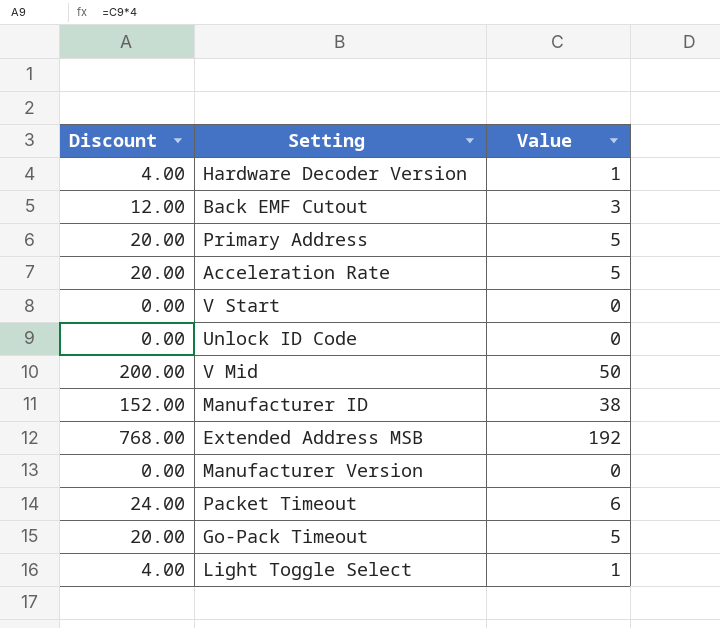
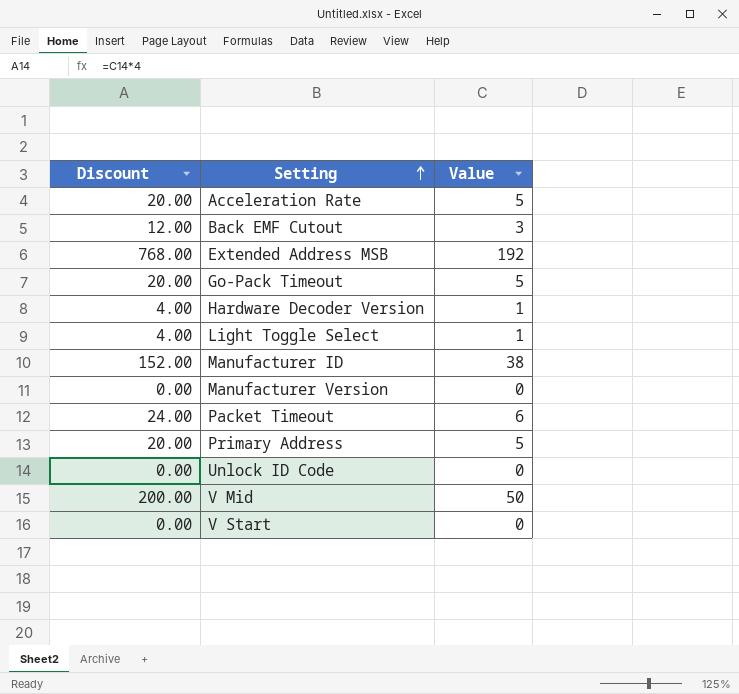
row order: none -> Setting ascending

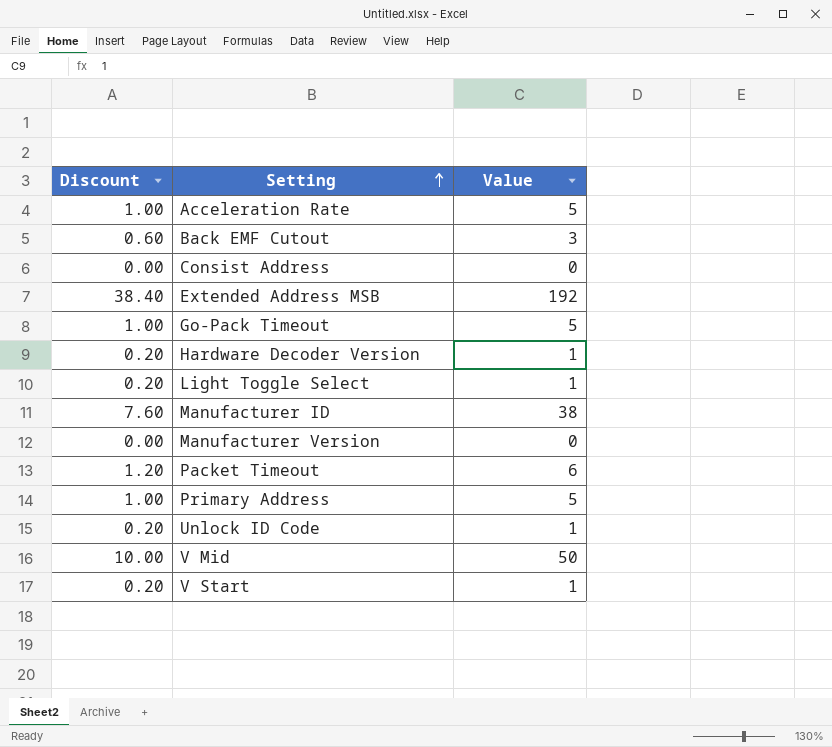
column Discount | formula: [Value] * 4 -> [Value] * 0.2
row Consist Address: none -> 0.00 | 0
Unlock ID Code | Value: 0 -> 1
V Start | Value: 0 -> 1

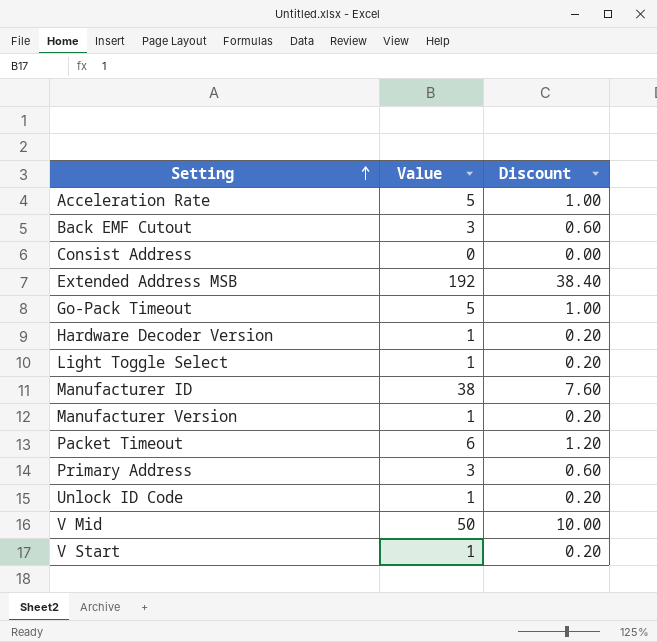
column Discount | position: 1 -> 3
Manufacturer Version | Value: 0 -> 1
Manufacturer Version | Discount: 0.00 -> 0.20
Primary Address | Value: 5 -> 3
Primary Address | Discount: 1.00 -> 0.60

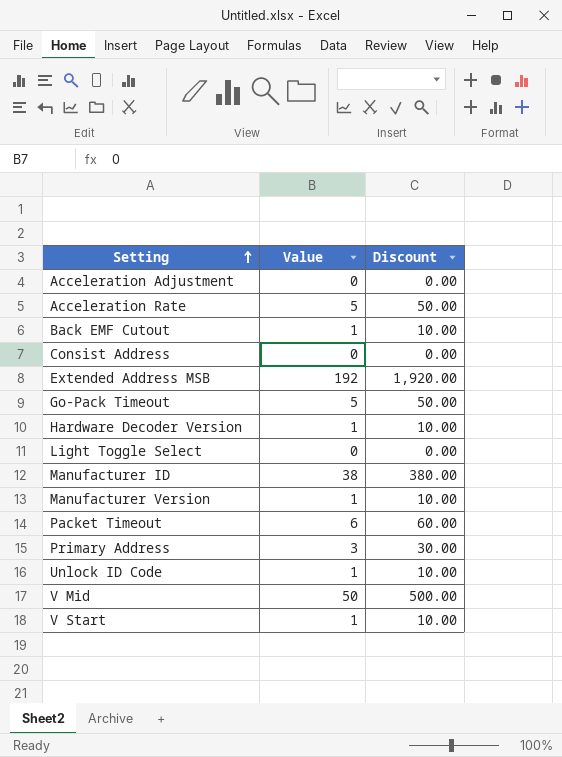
column Discount | formula: [Value] * 0.2 -> [Value] * 10
row Acceleration Adjustment: none -> 0 | 0.00
Back EMF Cutout | Value: 3 -> 1
Light Toggle Select | Value: 1 -> 0

